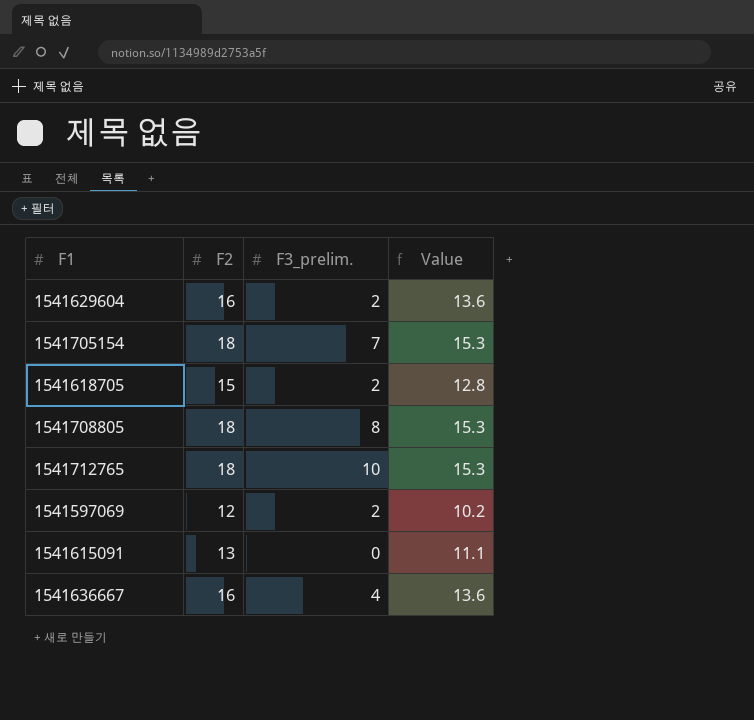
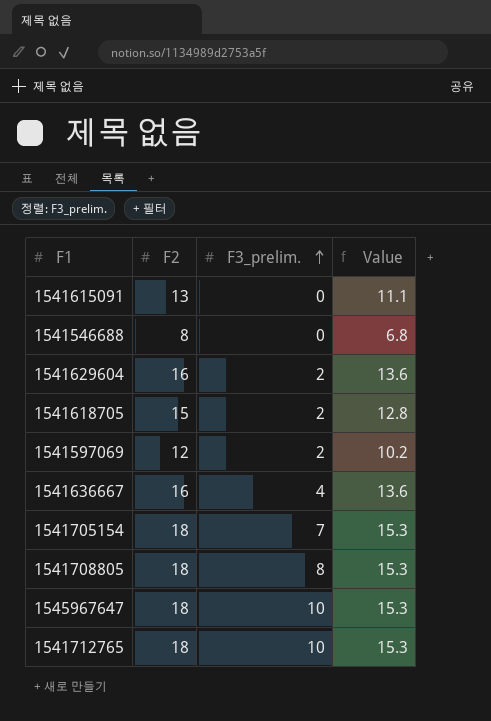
row order: none -> F3_prelim. ascending
row 1541546688: none -> 8 | 0 | 6.8
row 1545967647: none -> 18 | 10 | 15.3

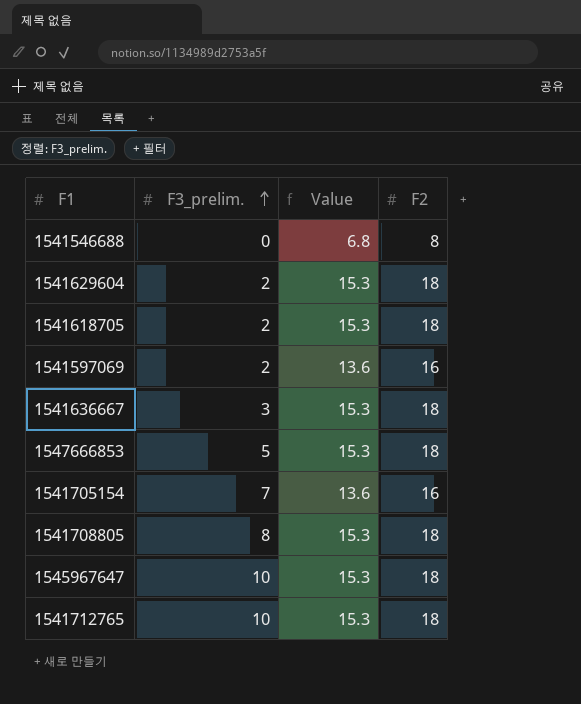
column F2 | position: 2 -> 4
row 1541615091: 13 | 0 | 11.1 -> none
1541629604 | Value: 13.6 -> 15.3
1541629604 | F2: 16 -> 18
1541618705 | Value: 12.8 -> 15.3
1541618705 | F2: 15 -> 18
1541597069 | Value: 10.2 -> 13.6
1541597069 | F2: 12 -> 16
1541636667 | F3_prelim.: 4 -> 3
1541636667 | Value: 13.6 -> 15.3
1541636667 | F2: 16 -> 18
row 1547666853: none -> 5 | 15.3 | 18
1541705154 | Value: 15.3 -> 13.6
1541705154 | F2: 18 -> 16

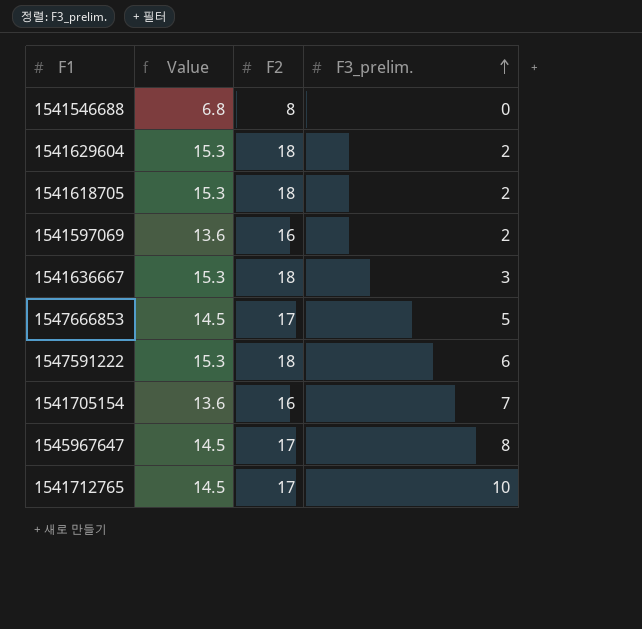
column F3_prelim. | position: 2 -> 4
row 1541708805: 8 | 15.3 | 18 -> none
1547666853 | Value: 15.3 -> 14.5
1547666853 | F2: 18 -> 17
row 1547591222: none -> 15.3 | 18 | 6
1545967647 | Value: 15.3 -> 14.5
1545967647 | F2: 18 -> 17
1545967647 | F3_prelim.: 10 -> 8
1541712765 | Value: 15.3 -> 14.5
1541712765 | F2: 18 -> 17

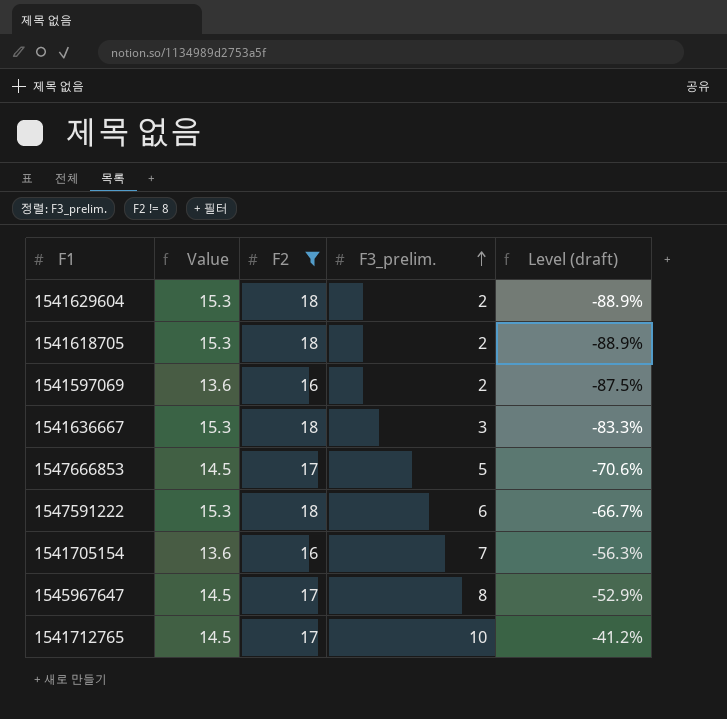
filter: none -> F2 != 8
column Level (draft) | formula: none -> ([F3_prelim.] - [F2]) / [F2]

